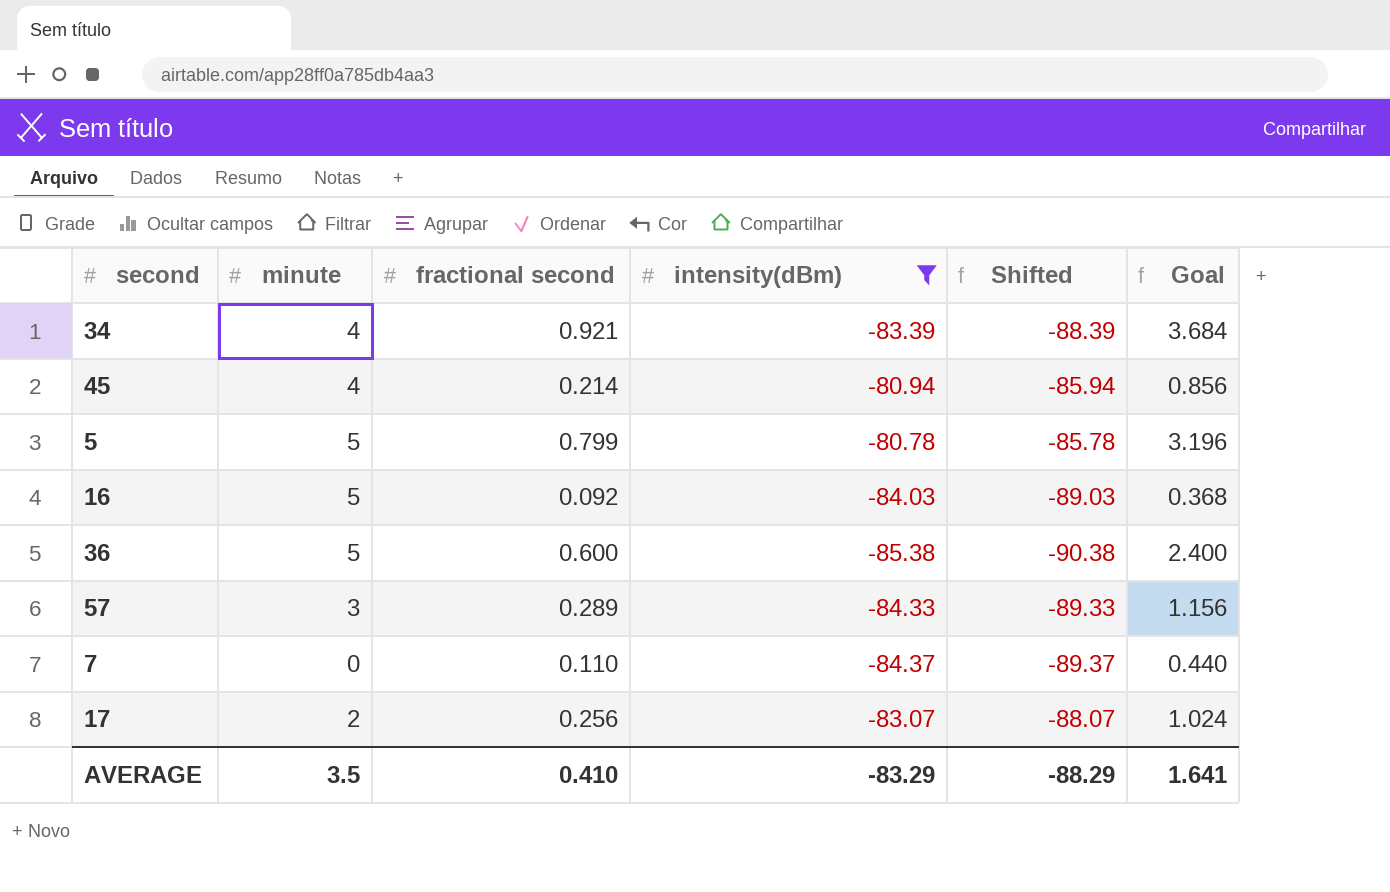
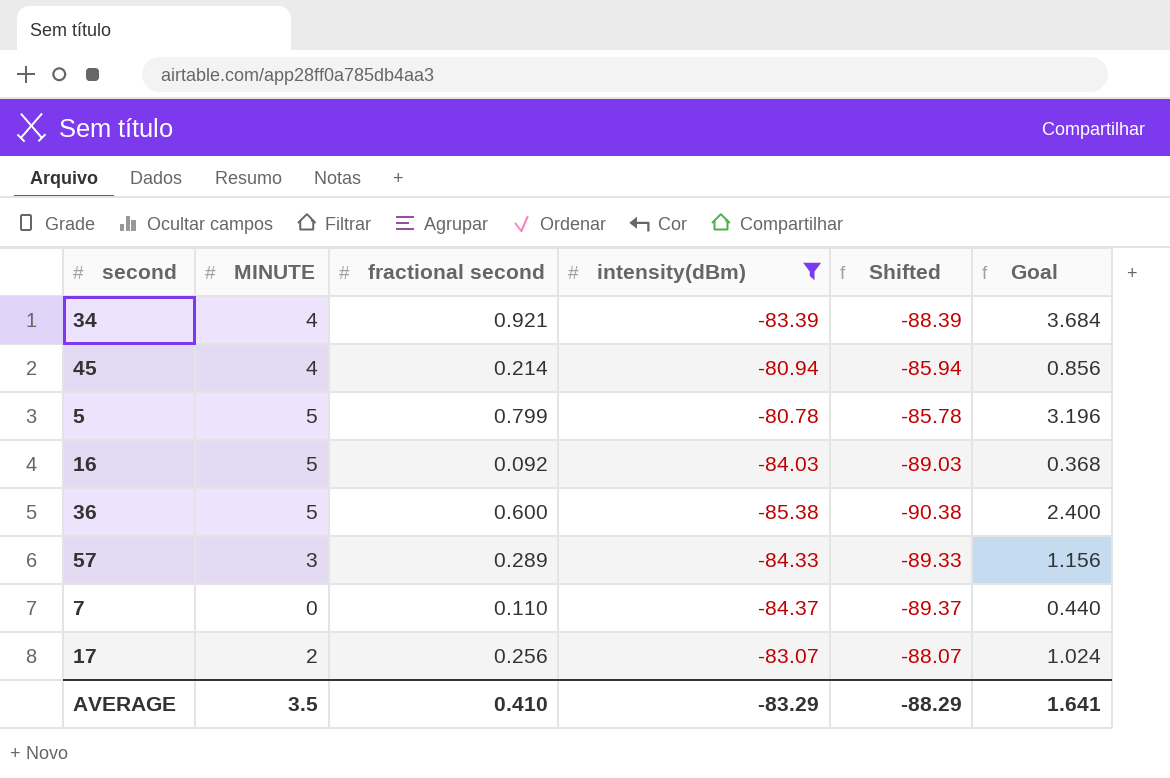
column name: minute -> MINUTE

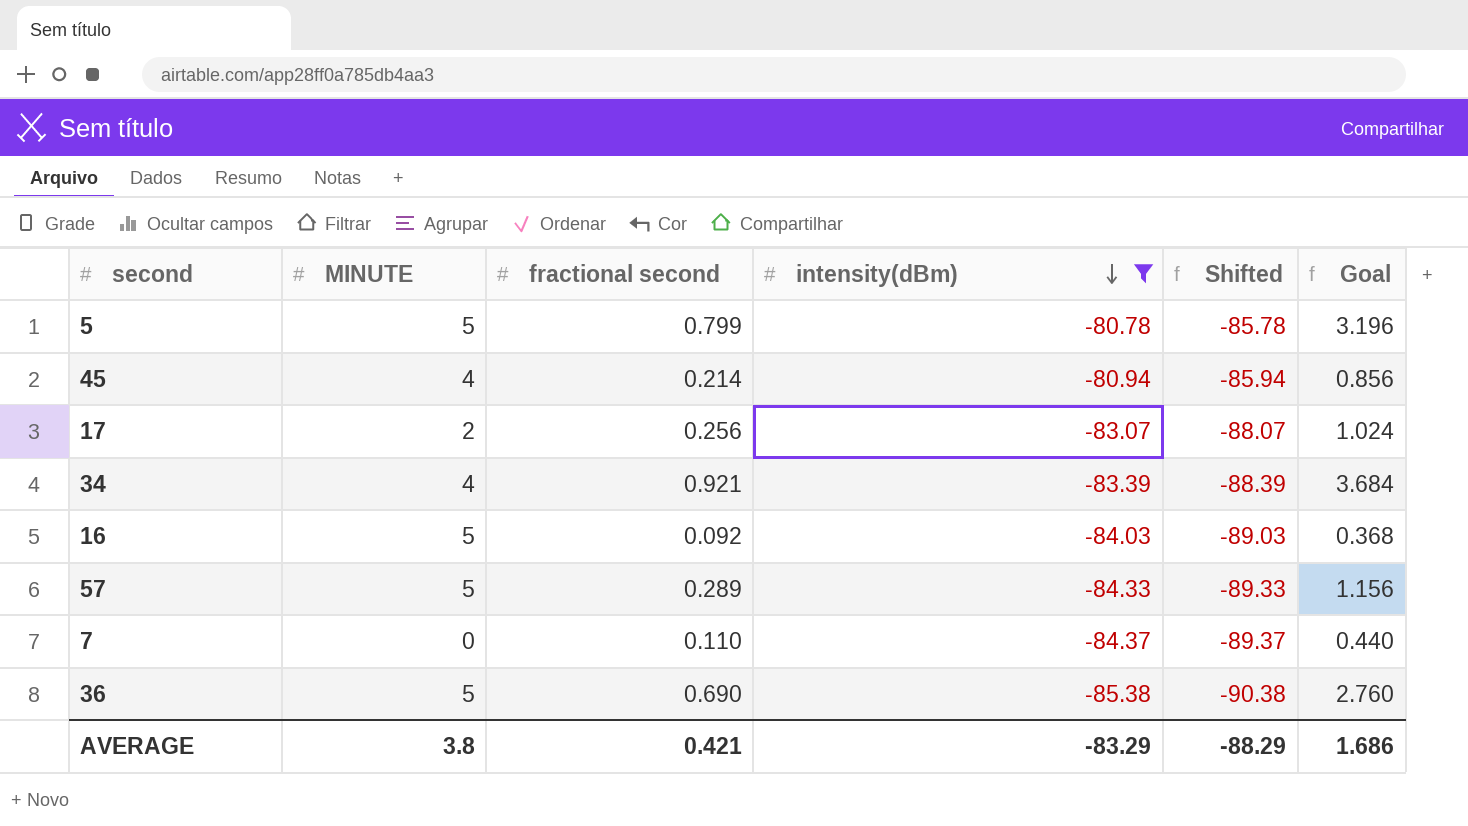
row order: none -> intensity(dBm) descending
57 | MINUTE: 3 -> 5
36 | fractional second: 0.600 -> 0.690
36 | Goal: 2.400 -> 2.760
AVERAGE | MINUTE: 3.5 -> 3.8
AVERAGE | fractional second: 0.410 -> 0.421
AVERAGE | Goal: 1.641 -> 1.686

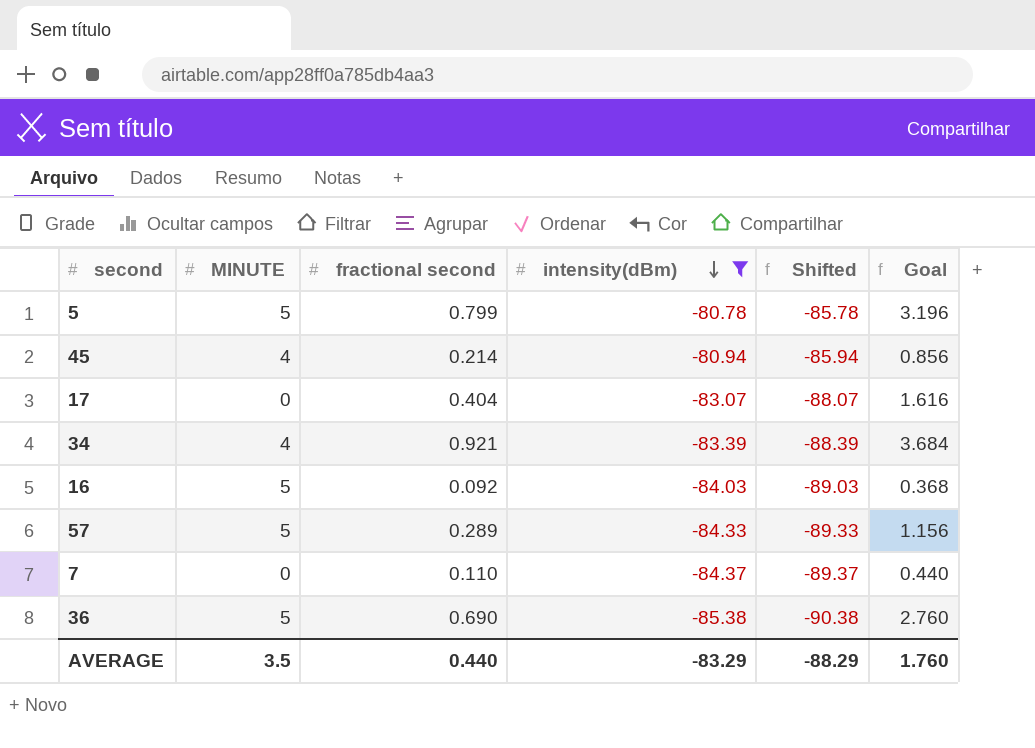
17 | MINUTE: 2 -> 0
17 | fractional second: 0.256 -> 0.404
17 | Goal: 1.024 -> 1.616
AVERAGE | MINUTE: 3.8 -> 3.5
AVERAGE | fractional second: 0.421 -> 0.440
AVERAGE | Goal: 1.686 -> 1.760

